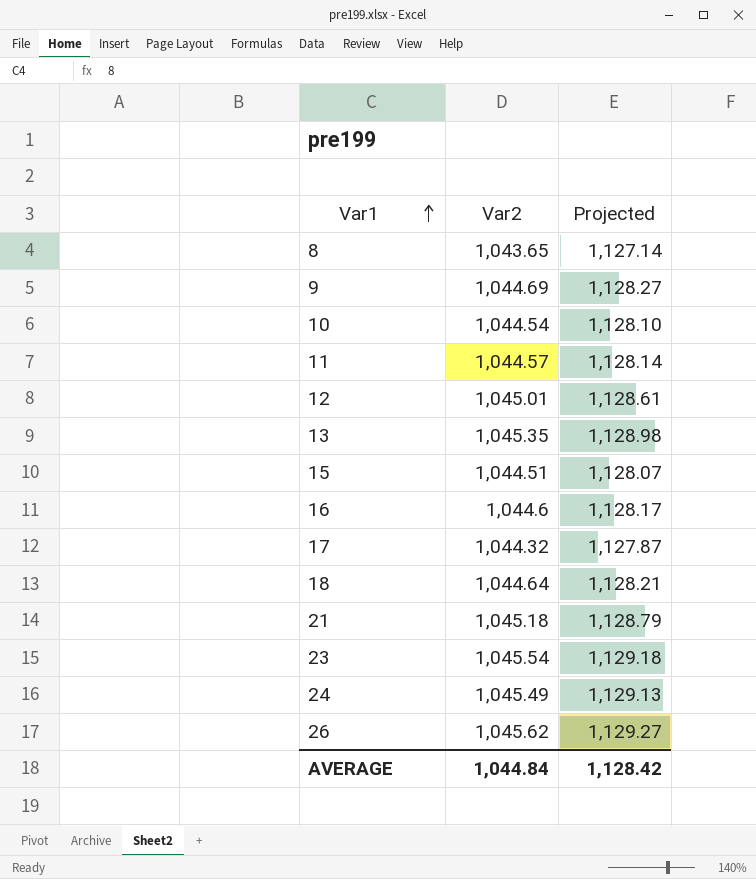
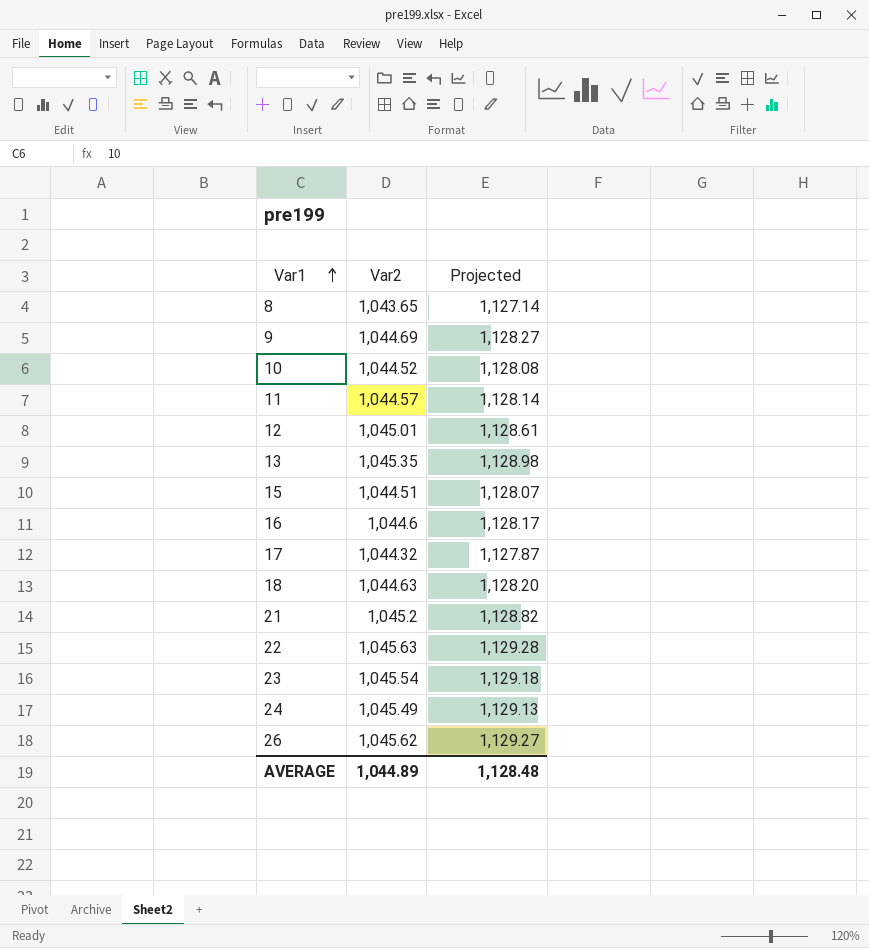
10 | Var2: 1,044.54 -> 1,044.52
10 | Projected: 1,128.10 -> 1,128.08
18 | Var2: 1,044.64 -> 1,044.63
18 | Projected: 1,128.21 -> 1,128.20
21 | Var2: 1,045.18 -> 1,045.2
21 | Projected: 1,128.79 -> 1,128.82
row 22: none -> 1,045.63 | 1,129.28
AVERAGE | Var2: 1,044.84 -> 1,044.89
AVERAGE | Projected: 1,128.42 -> 1,128.48

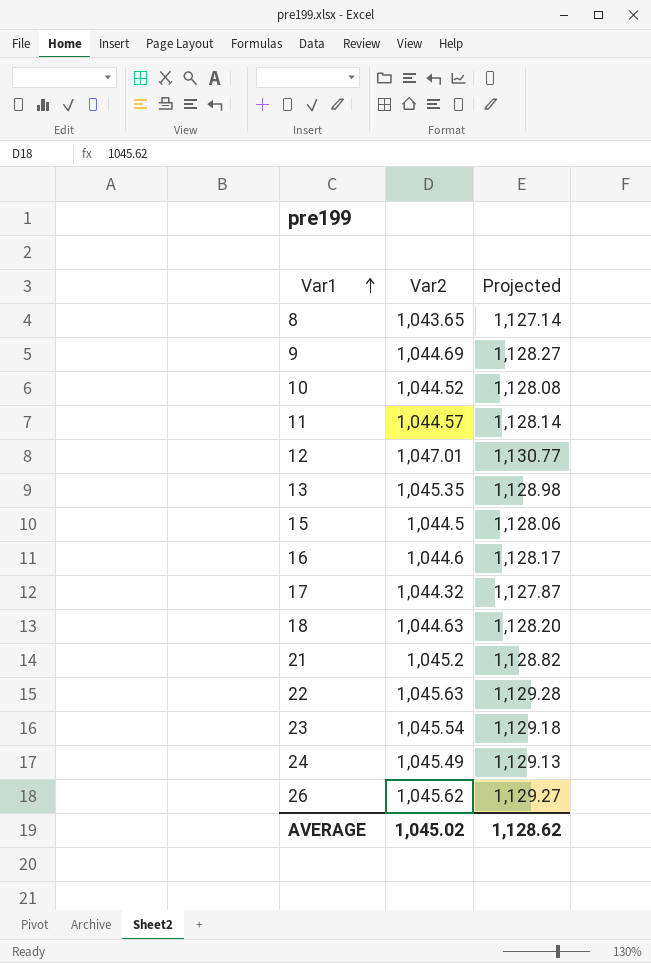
12 | Var2: 1,045.01 -> 1,047.01
12 | Projected: 1,128.61 -> 1,130.77
15 | Var2: 1,044.51 -> 1,044.5
15 | Projected: 1,128.07 -> 1,128.06
AVERAGE | Var2: 1,044.89 -> 1,045.02
AVERAGE | Projected: 1,128.48 -> 1,128.62

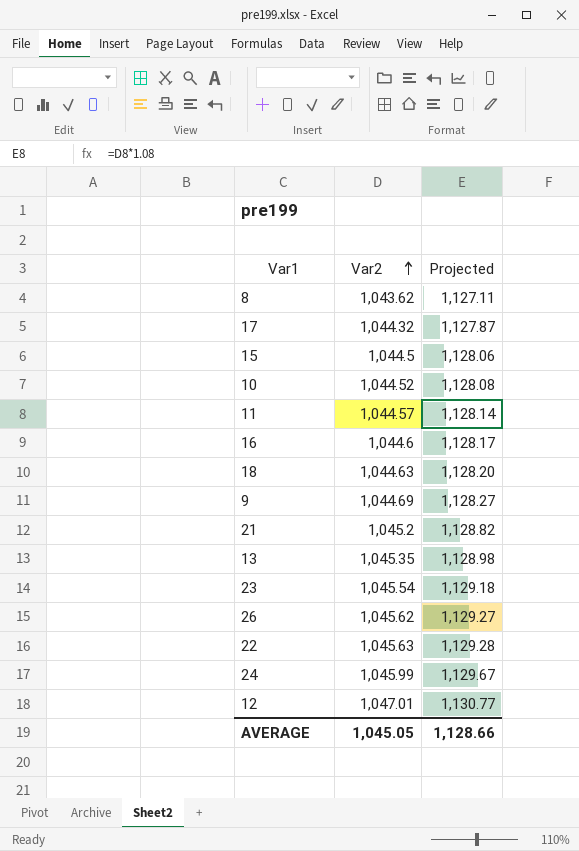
row order: Var1 ascending -> Var2 ascending
8 | Var2: 1,043.65 -> 1,043.62
8 | Projected: 1,127.14 -> 1,127.11
24 | Var2: 1,045.49 -> 1,045.99
24 | Projected: 1,129.13 -> 1,129.67
AVERAGE | Var2: 1,045.02 -> 1,045.05
AVERAGE | Projected: 1,128.62 -> 1,128.66

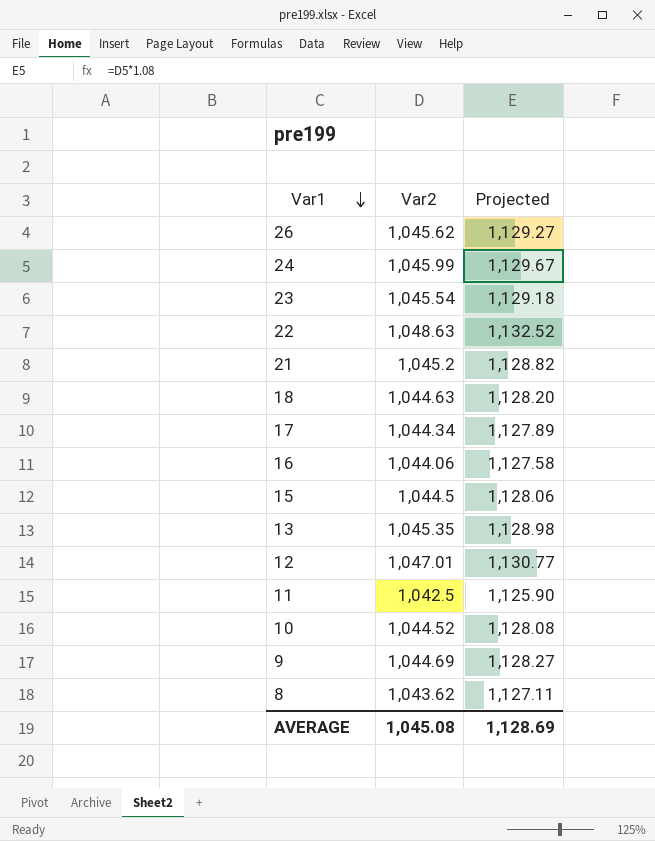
row order: Var2 ascending -> Var1 descending
22 | Var2: 1,045.63 -> 1,048.63
22 | Projected: 1,129.28 -> 1,132.52
17 | Var2: 1,044.32 -> 1,044.34
17 | Projected: 1,127.87 -> 1,127.89
16 | Var2: 1,044.6 -> 1,044.06
16 | Projected: 1,128.17 -> 1,127.58
11 | Var2: 1,044.57 -> 1,042.5
11 | Projected: 1,128.14 -> 1,125.90
AVERAGE | Var2: 1,045.05 -> 1,045.08
AVERAGE | Projected: 1,128.66 -> 1,128.69

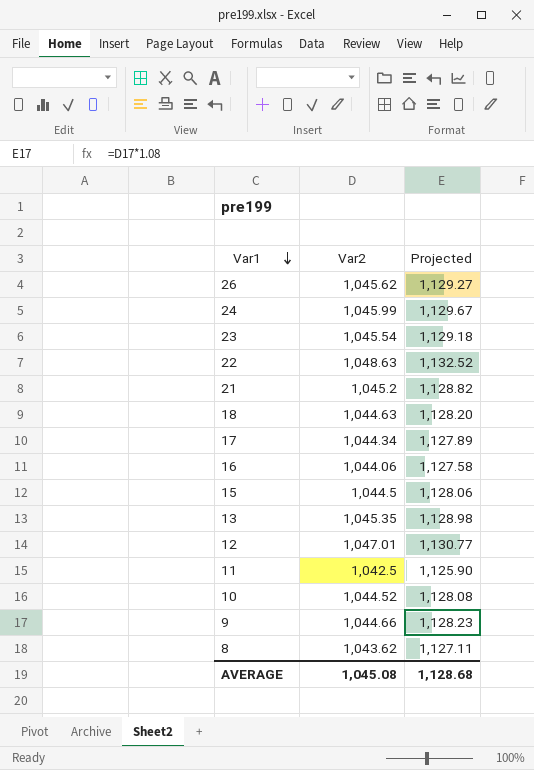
9 | Var2: 1,044.69 -> 1,044.66
9 | Projected: 1,128.27 -> 1,128.23
AVERAGE | Projected: 1,128.69 -> 1,128.68

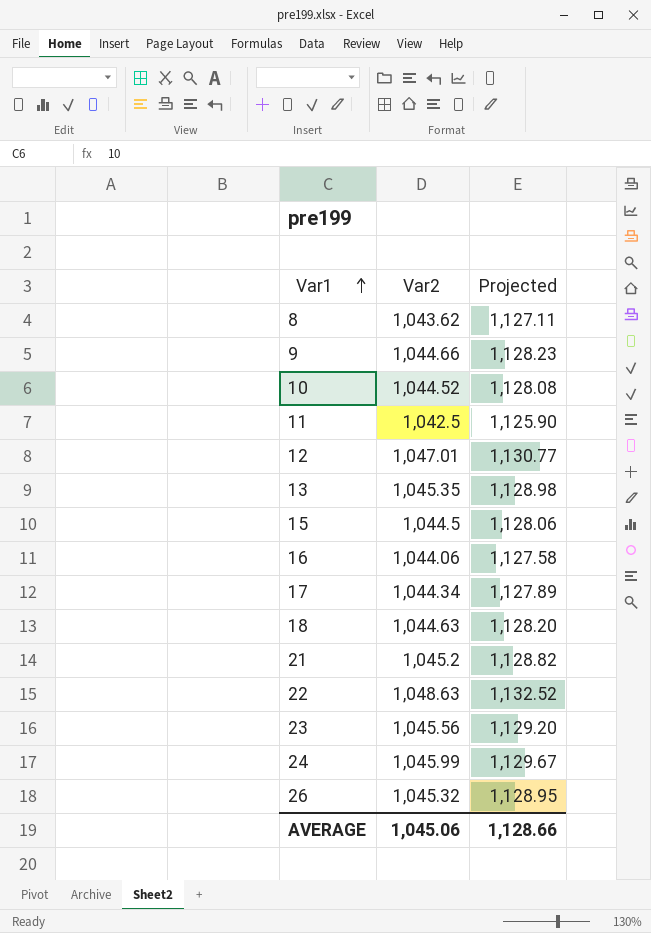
row order: Var1 descending -> Var1 ascending
23 | Var2: 1,045.54 -> 1,045.56
23 | Projected: 1,129.18 -> 1,129.20
26 | Var2: 1,045.62 -> 1,045.32
26 | Projected: 1,129.27 -> 1,128.95
AVERAGE | Var2: 1,045.08 -> 1,045.06
AVERAGE | Projected: 1,128.68 -> 1,128.66

